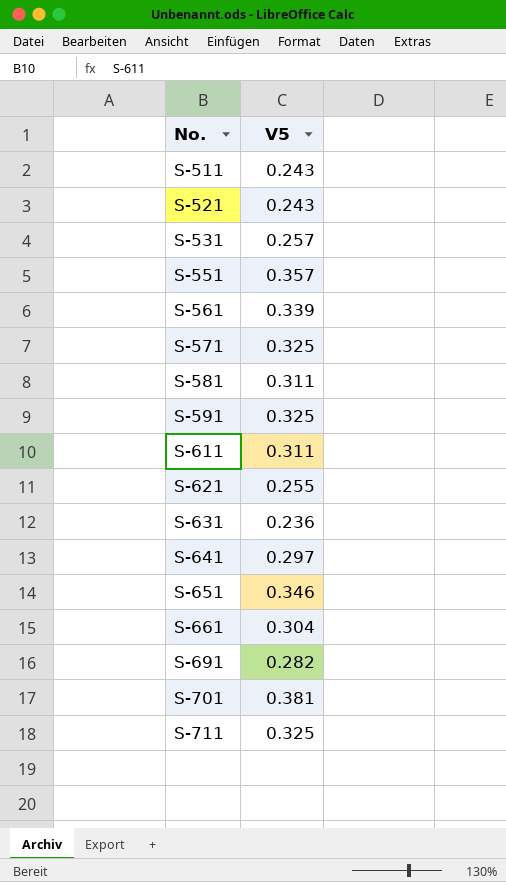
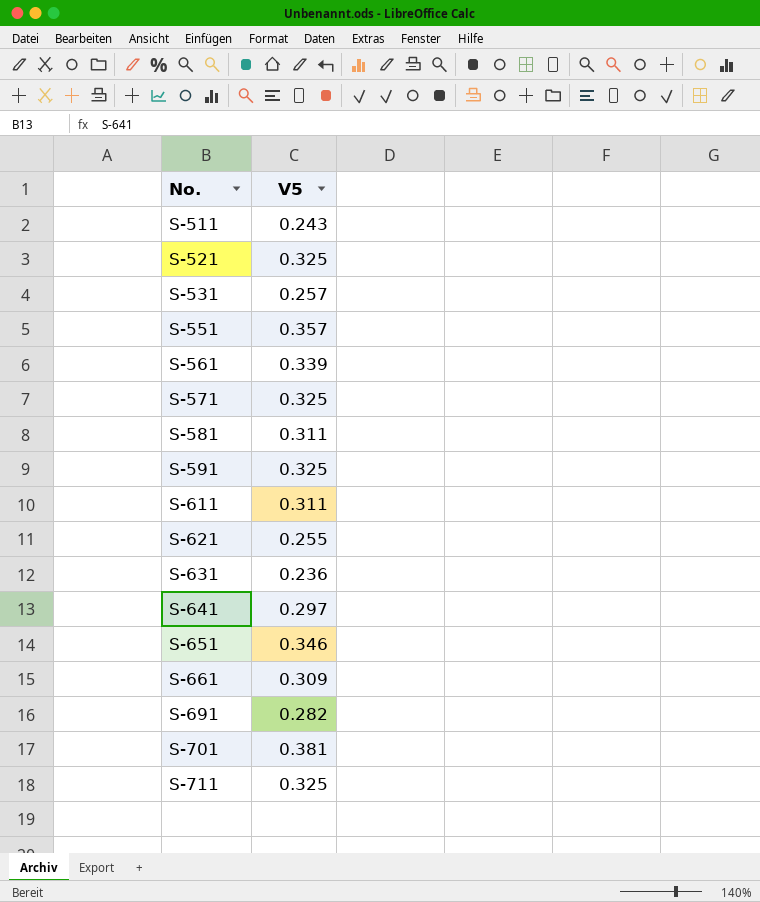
S-521 | V5: 0.243 -> 0.325
S-661 | V5: 0.304 -> 0.309

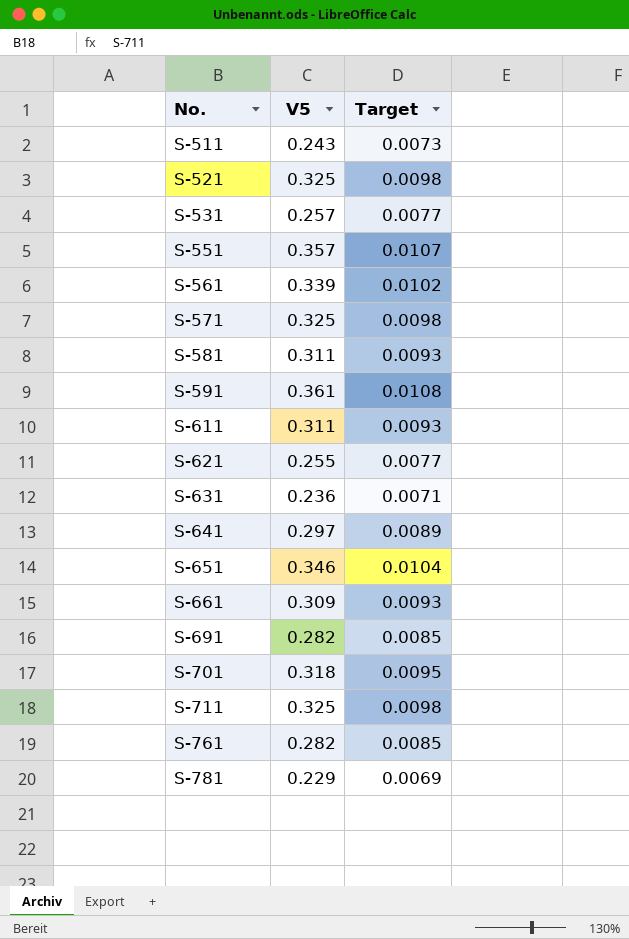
column Target | formula: none -> [V5] * 0.03
S-591 | V5: 0.325 -> 0.361
S-701 | V5: 0.381 -> 0.318
row S-761: none -> 0.282 | 0.0085
row S-781: none -> 0.229 | 0.0069

